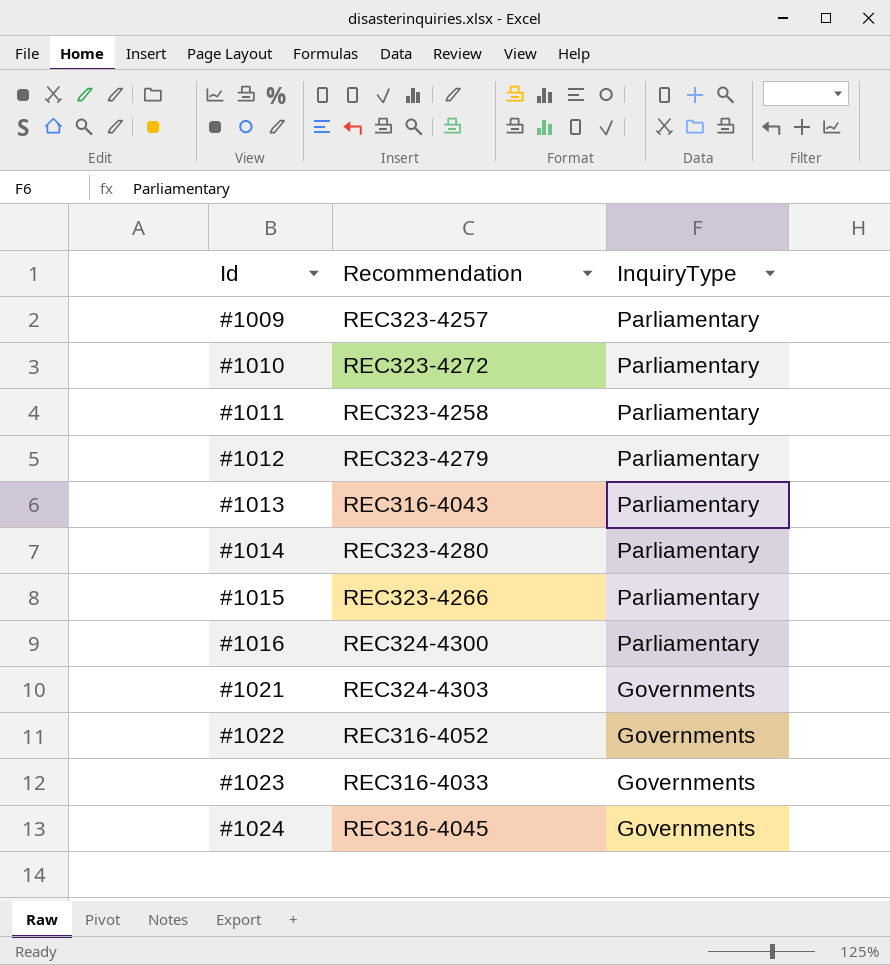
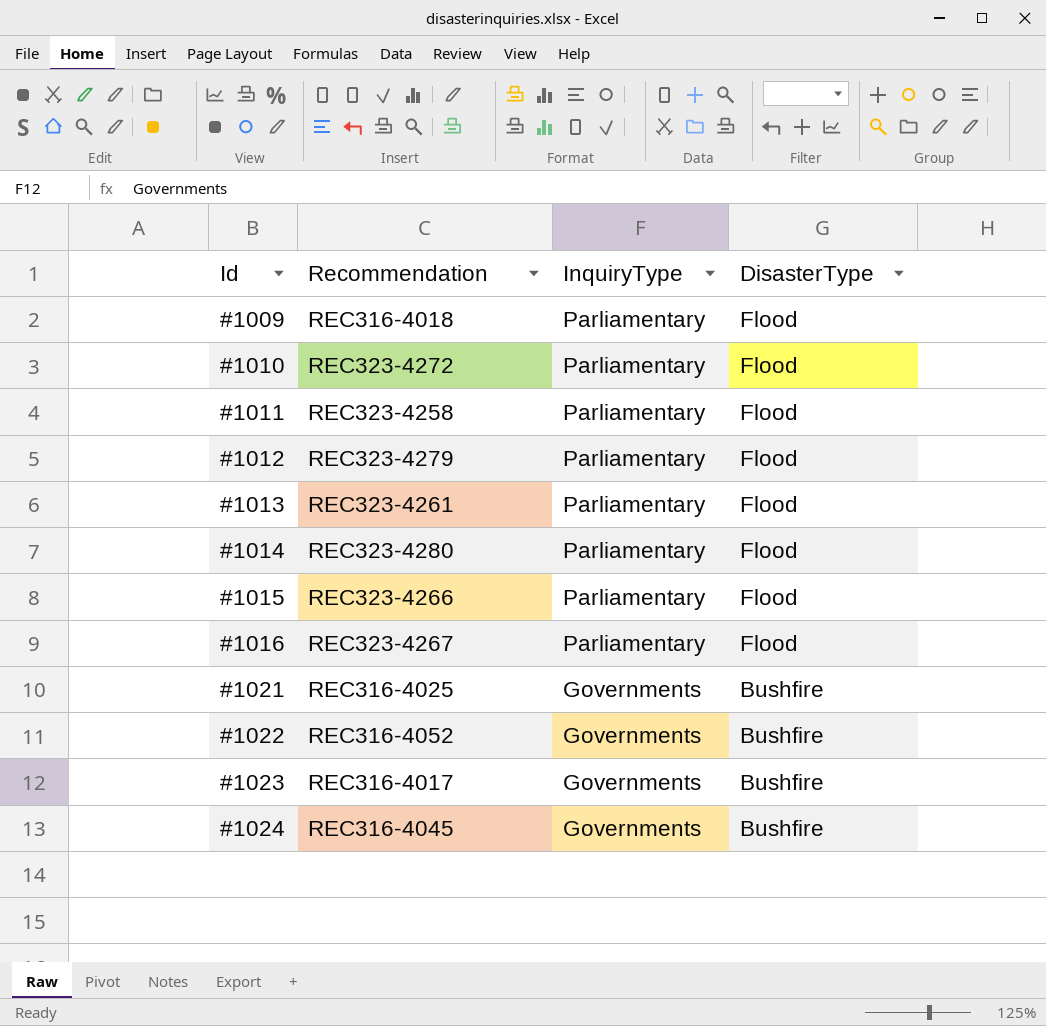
column DisasterType | position: none -> 4
#1009 | Recommendation: REC323-4257 -> REC316-4018
#1013 | Recommendation: REC316-4043 -> REC323-4261
#1016 | Recommendation: REC324-4300 -> REC323-4267
#1021 | Recommendation: REC324-4303 -> REC316-4025
#1023 | Recommendation: REC316-4033 -> REC316-4017

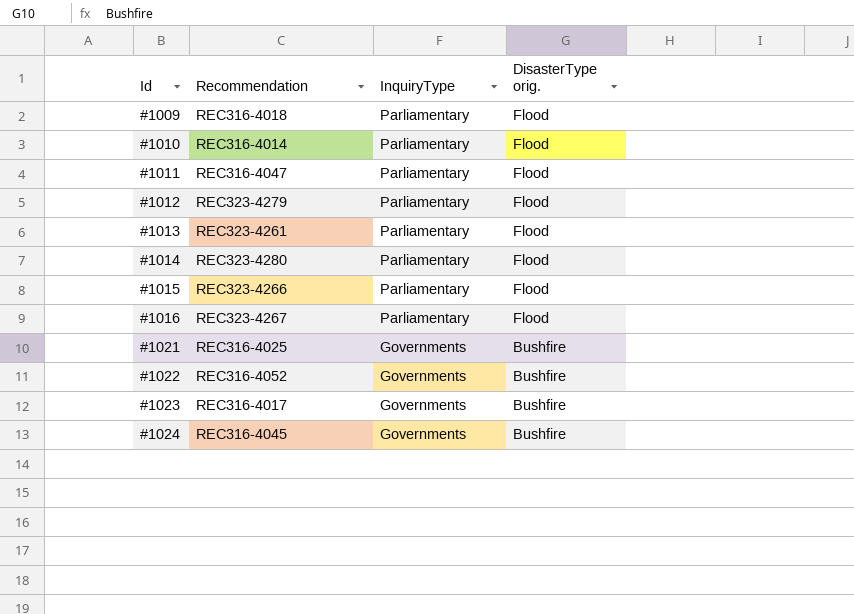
column name: DisasterType -> DisasterType orig.
#1010 | Recommendation: REC323-4272 -> REC316-4014
#1011 | Recommendation: REC323-4258 -> REC316-4047

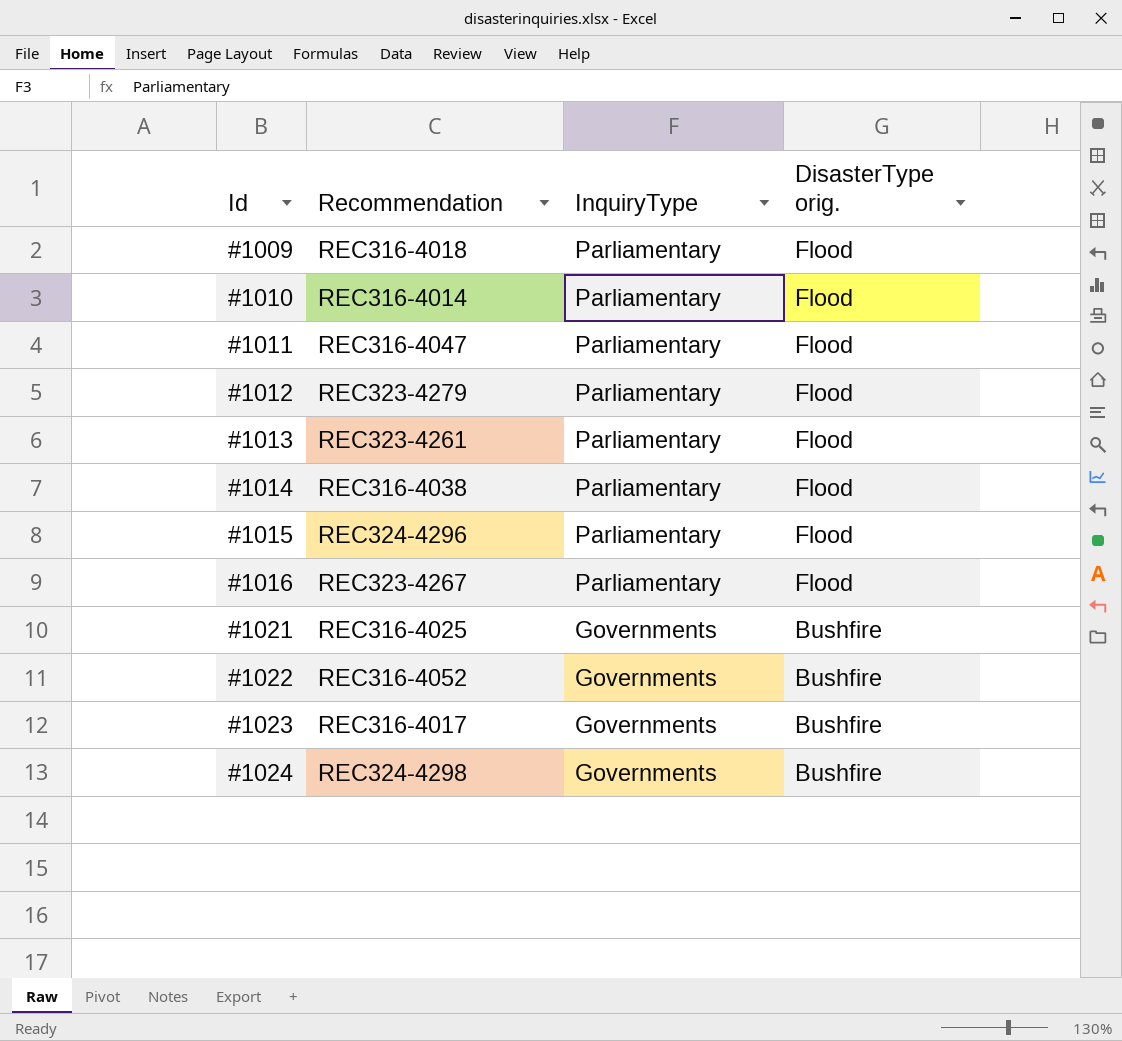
#1014 | Recommendation: REC323-4280 -> REC316-4038
#1015 | Recommendation: REC323-4266 -> REC324-4296
#1024 | Recommendation: REC316-4045 -> REC324-4298

